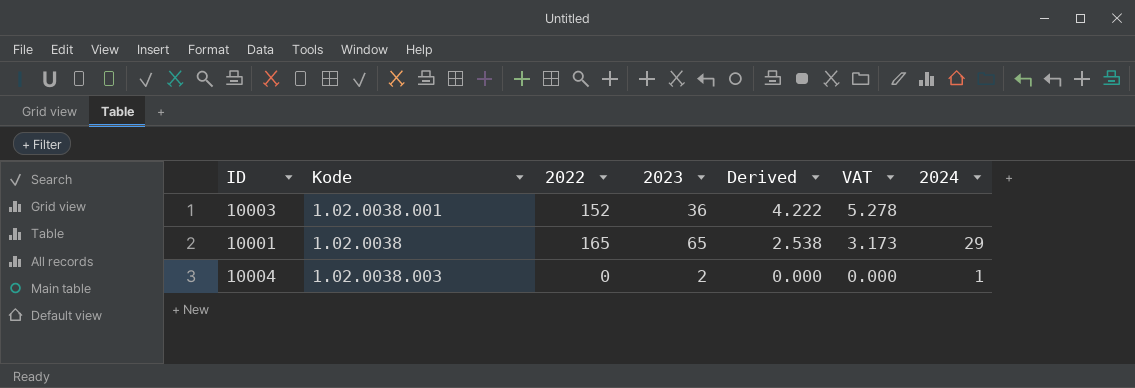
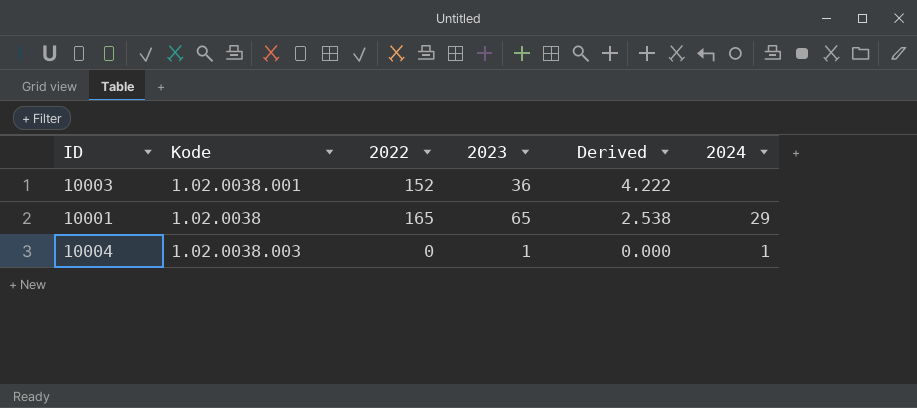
column VAT | formula: [Derived] * 1.25 -> none
10004 | 2023: 2 -> 1

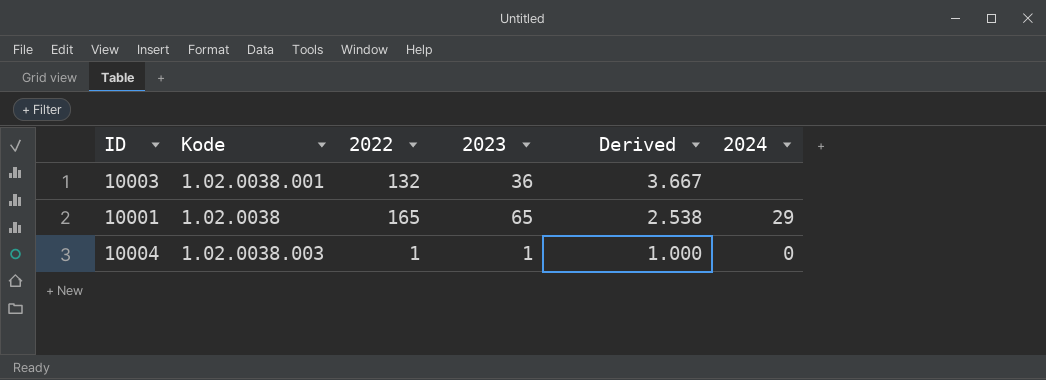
10003 | 2022: 152 -> 132
10003 | Derived: 4.222 -> 3.667
10004 | 2022: 0 -> 1
10004 | Derived: 0.000 -> 1.000
10004 | 2024: 1 -> 0

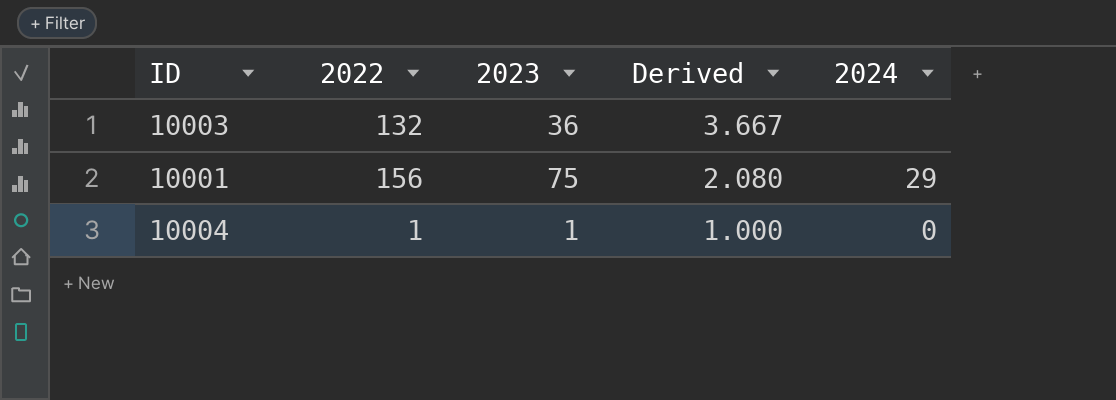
column Kode | position: 2 -> none
10001 | 2022: 165 -> 156
10001 | 2023: 65 -> 75
10001 | Derived: 2.538 -> 2.080

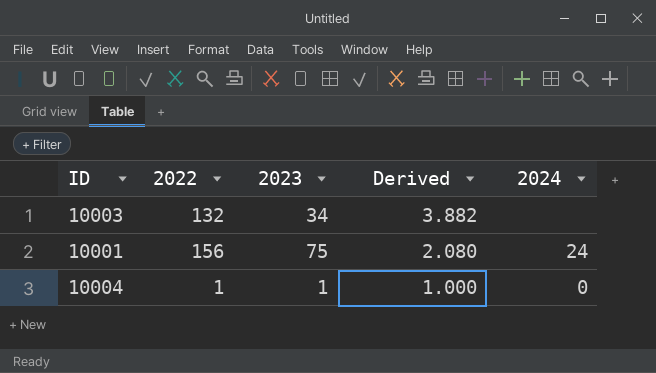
10003 | 2023: 36 -> 34
10003 | Derived: 3.667 -> 3.882
10001 | 2024: 29 -> 24

